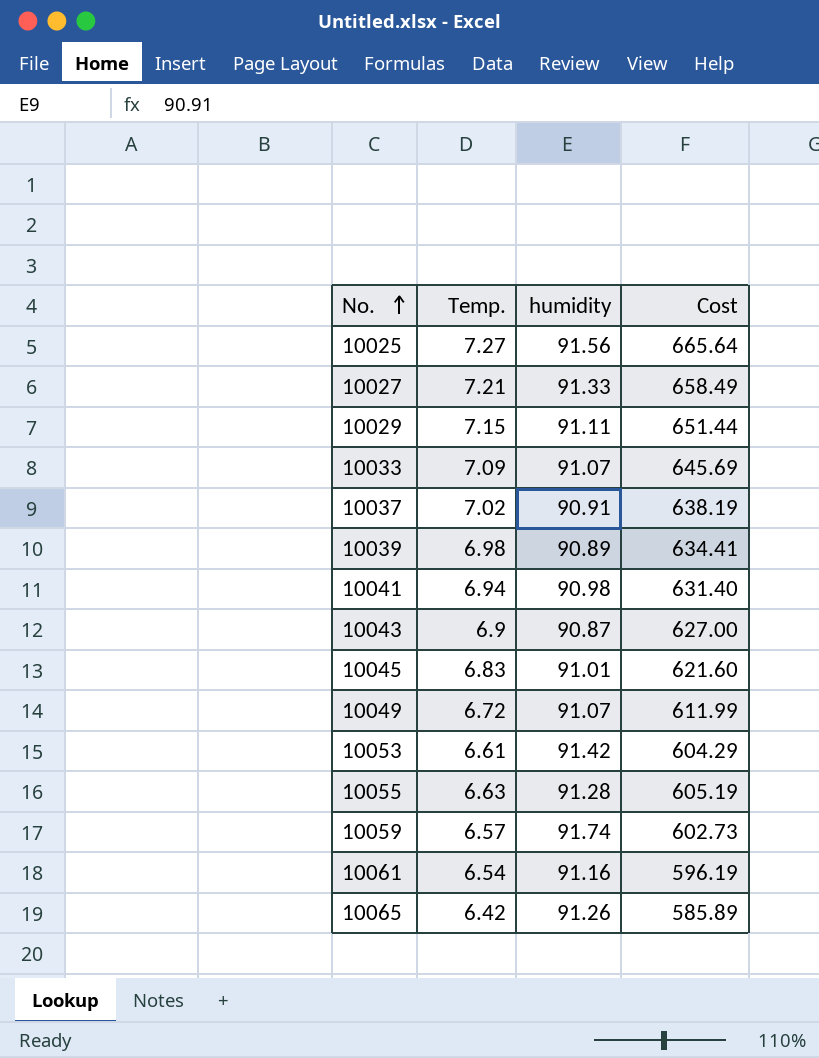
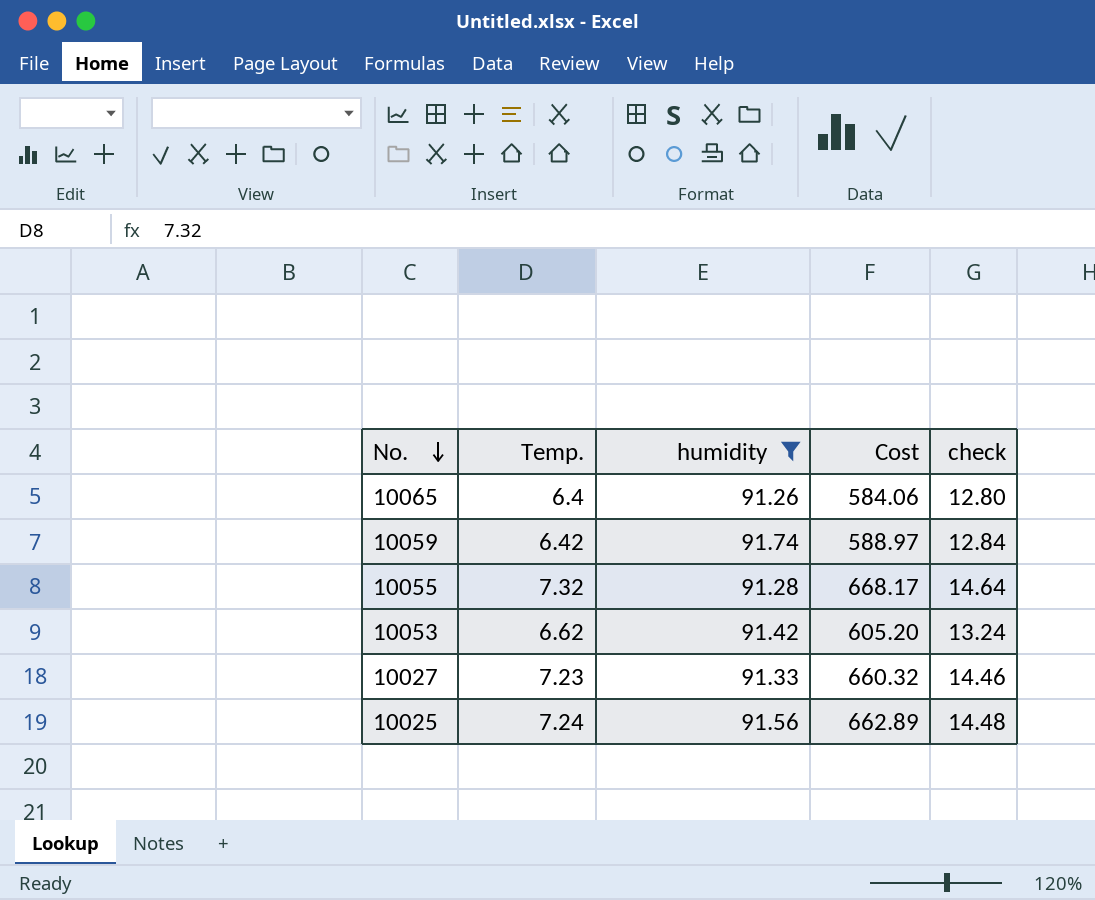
filter: none -> humidity >= 91.26
row order: No. ascending -> No. descending
column check | formula: none -> [Temp.] * 2
10065 | Temp.: 6.42 -> 6.4
10065 | Cost: 585.89 -> 584.06
10059 | Temp.: 6.57 -> 6.42
10059 | Cost: 602.73 -> 588.97
10055 | Temp.: 6.63 -> 7.32
10055 | Cost: 605.19 -> 668.17
10053 | Temp.: 6.61 -> 6.62
10053 | Cost: 604.29 -> 605.20
10027 | Temp.: 7.21 -> 7.23
10027 | Cost: 658.49 -> 660.32
10025 | Temp.: 7.27 -> 7.24
10025 | Cost: 665.64 -> 662.89

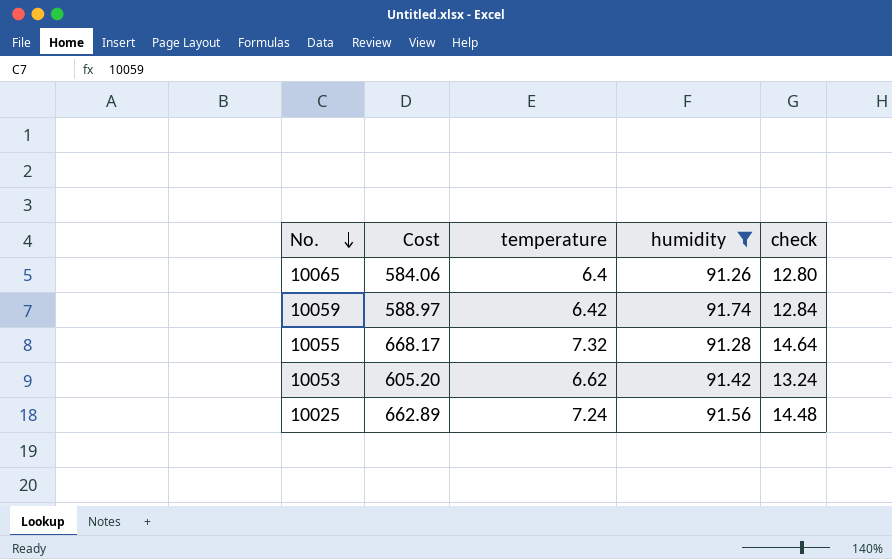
column Cost | position: 4 -> 2
column name: Temp. -> temperature
row 10027: 7.23 | 91.33 | 660.32 | 14.46 -> none

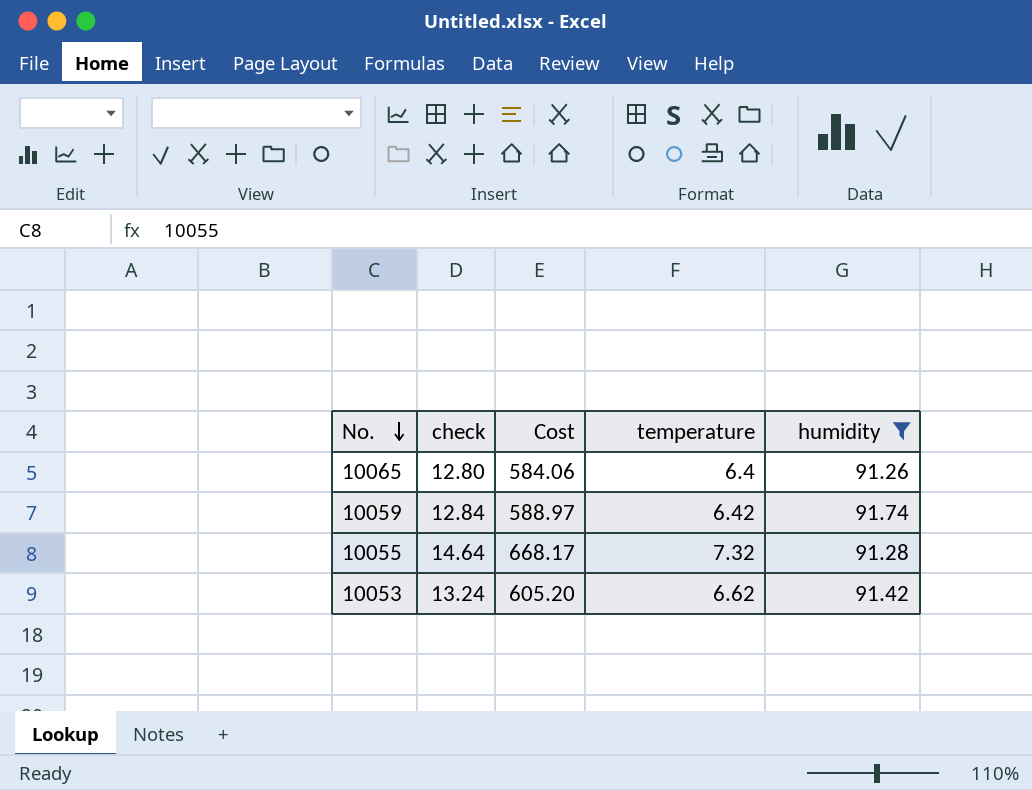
column check | position: 5 -> 2
row 10025: 662.89 | 7.24 | 91.56 | 14.48 -> none

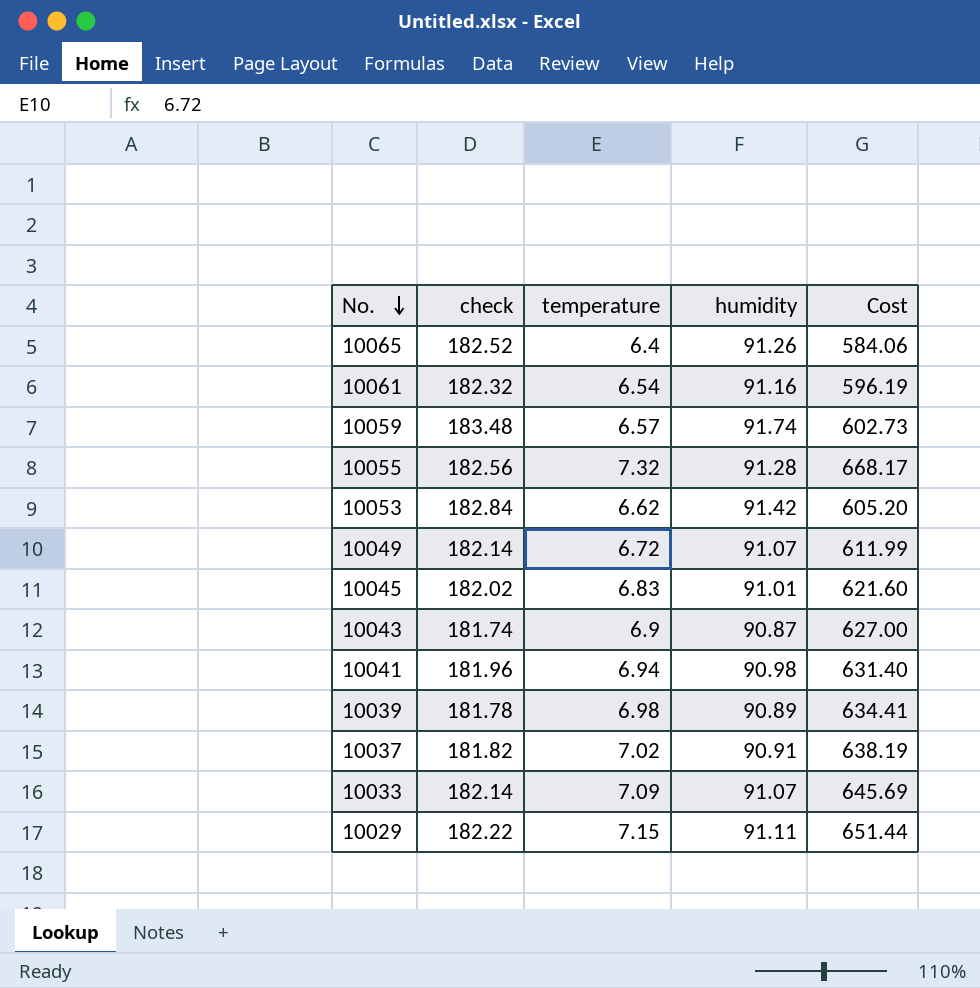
filter: humidity >= 91.26 -> none
column check | formula: [temperature] * 2 -> [humidity] * 2
column Cost | position: 3 -> 5
10059 | temperature: 6.42 -> 6.57
10059 | Cost: 588.97 -> 602.73

